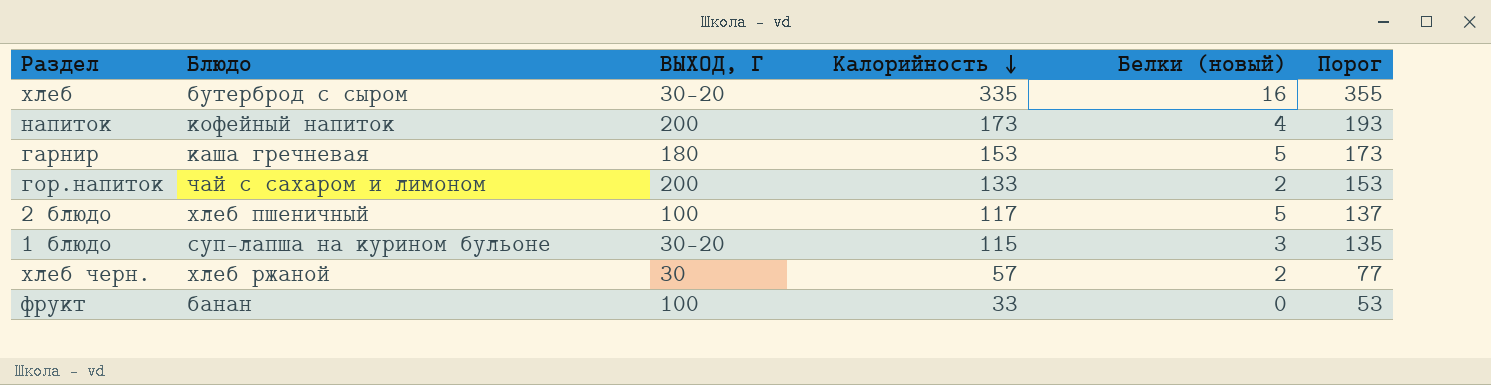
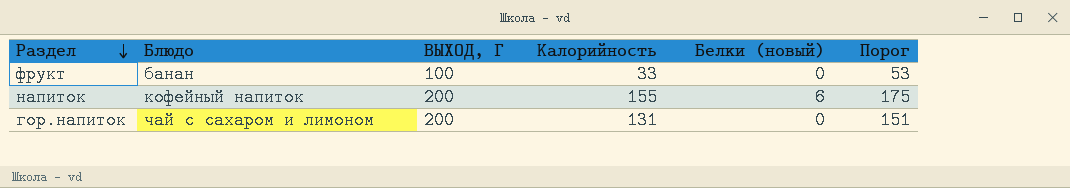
row order: Калорийность descending -> Раздел descending
row хлеб: бутерброд с сыром | 30-20 | 335 | 16 | 355 -> none
row гарнир: каша гречневая | 180 | 153 | 5 | 173 -> none
row 2 блюдо: хлеб пшеничный | 100 | 117 | 5 | 137 -> none
row 1 блюдо: суп-лапша на курином бульоне | 30-20 | 115 | 3 | 135 -> none
row хлеб черн.: хлеб ржаной | 30 | 57 | 2 | 77 -> none
напиток | Калорийность: 173 -> 155
напиток | Белки (новый): 4 -> 6
напиток | Порог: 193 -> 175
гор.напиток | Калорийность: 133 -> 131
гор.напиток | Белки (новый): 2 -> 0
гор.напиток | Порог: 153 -> 151

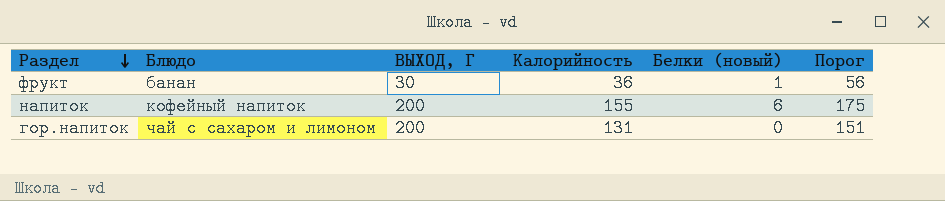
фрукт | ВЫХОД, Г: 100 -> 30
фрукт | Калорийность: 33 -> 36
фрукт | Белки (новый): 0 -> 1
фрукт | Порог: 53 -> 56

